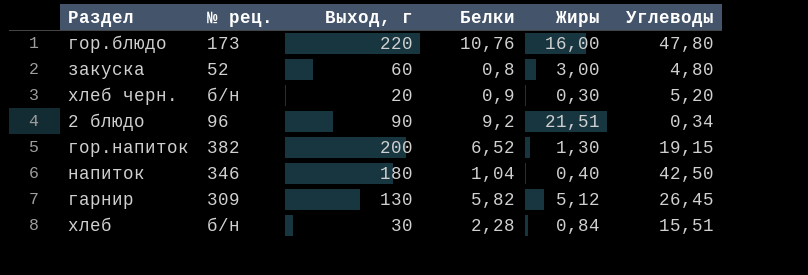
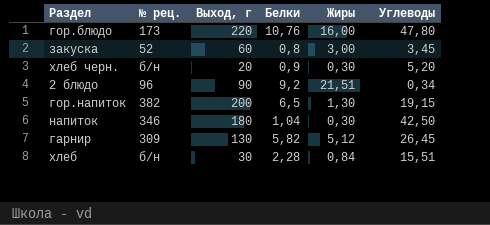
закуска | Углеводы: 4,80 -> 3,45
гор.напиток | Белки: 6,52 -> 6,5
напиток | Жиры: 0,40 -> 0,30

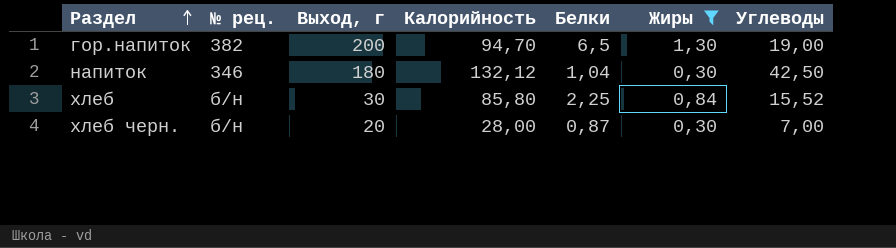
filter: none -> Жиры <= 1,30
row order: none -> Раздел ascending
column Калорийность | position: none -> 4
гор.напиток | Углеводы: 19,15 -> 19,00
хлеб | Белки: 2,28 -> 2,25
хлеб | Углеводы: 15,51 -> 15,52
хлеб черн. | Белки: 0,9 -> 0,87
хлеб черн. | Углеводы: 5,20 -> 7,00

